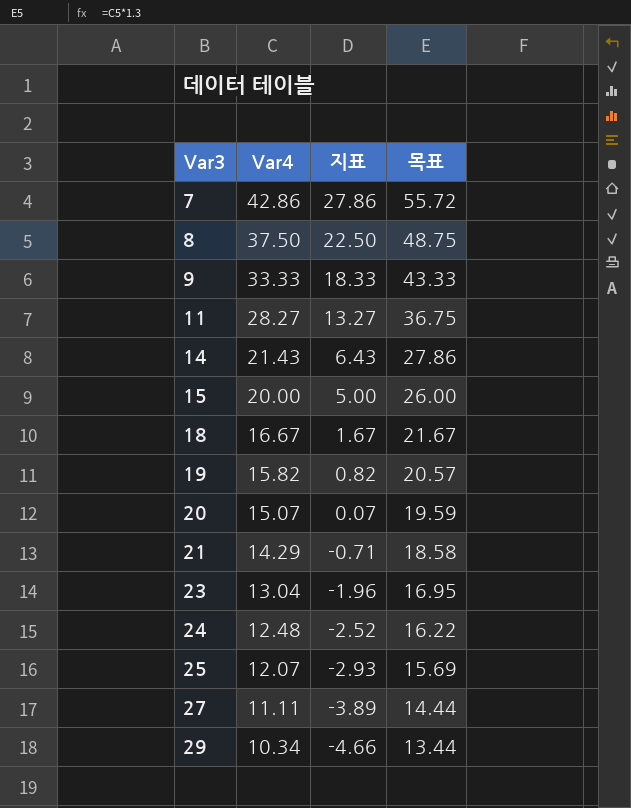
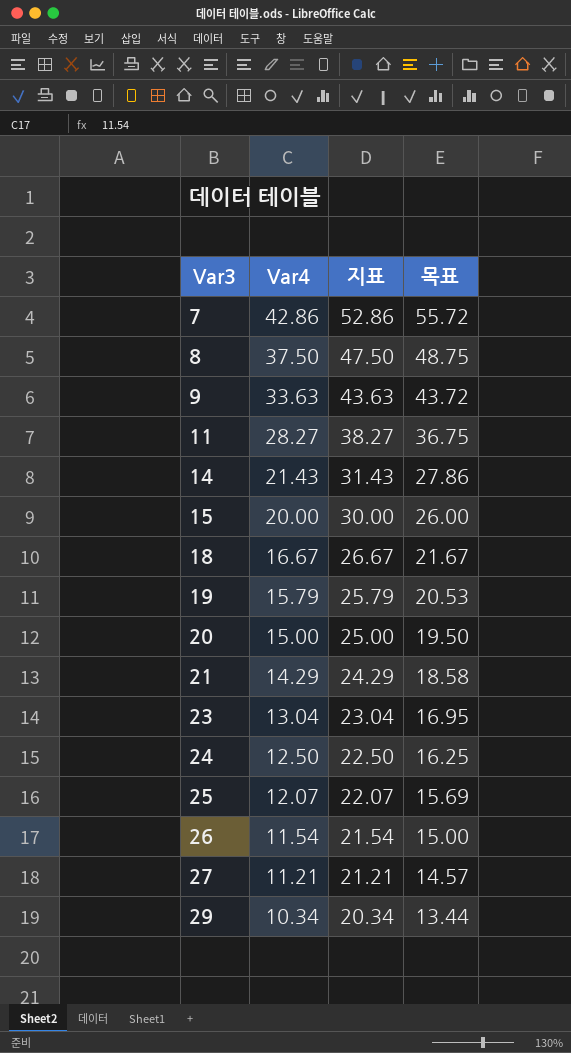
column 지표 | formula: [Var4] - 15 -> [Var4] + 10
9 | Var4: 33.33 -> 33.63
9 | 목표: 43.33 -> 43.72
19 | Var4: 15.82 -> 15.79
19 | 목표: 20.57 -> 20.53
20 | Var4: 15.07 -> 15.00
20 | 목표: 19.59 -> 19.50
24 | Var4: 12.48 -> 12.50
24 | 목표: 16.22 -> 16.25
row 26: none -> 11.54 | 21.54 | 15.00
27 | Var4: 11.11 -> 11.21
27 | 목표: 14.44 -> 14.57

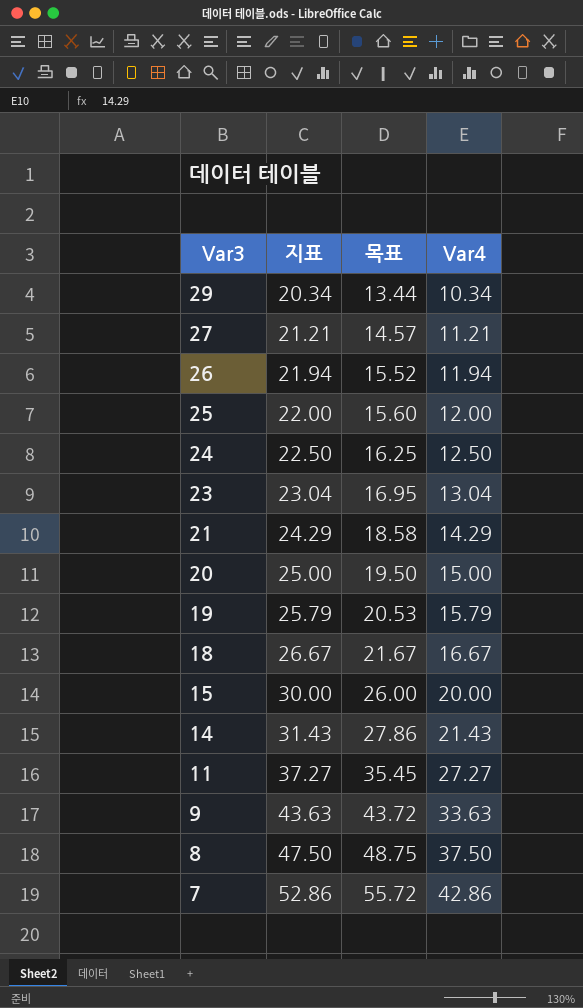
row order: Var3 ascending -> Var3 descending
column Var4 | position: 2 -> 4
26 | 지표: 21.54 -> 21.94
26 | 목표: 15.00 -> 15.52
26 | Var4: 11.54 -> 11.94
25 | 지표: 22.07 -> 22.00
25 | 목표: 15.69 -> 15.60
25 | Var4: 12.07 -> 12.00
11 | 지표: 38.27 -> 37.27
11 | 목표: 36.75 -> 35.45
11 | Var4: 28.27 -> 27.27

